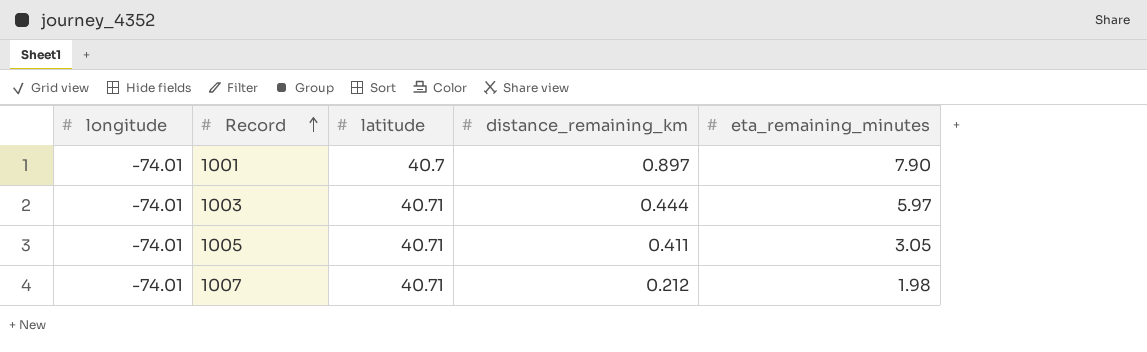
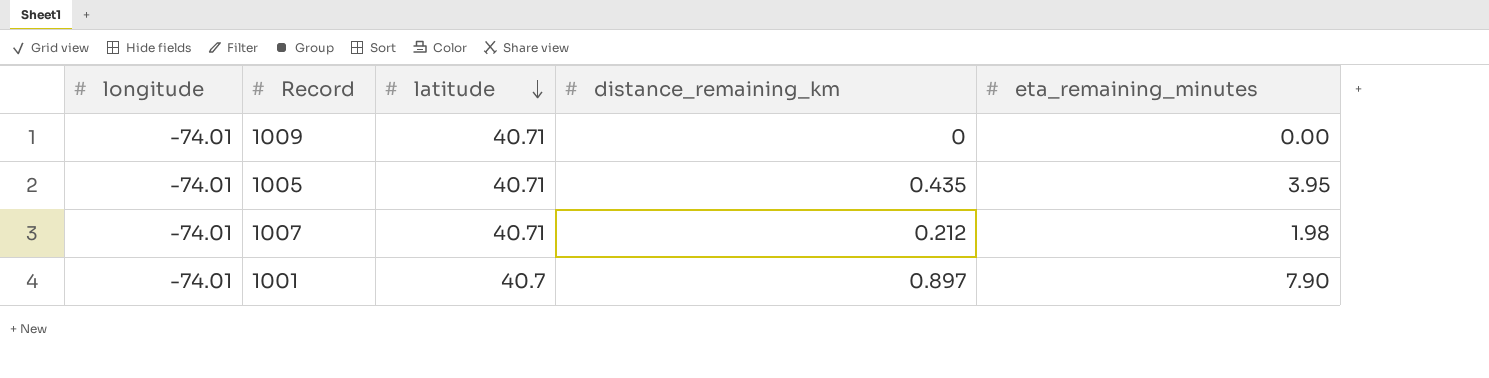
row order: Record ascending -> latitude descending
row 1003: -74.01 | 40.71 | 0.444 | 5.97 -> none
row 1009: none -> -74.01 | 40.71 | 0 | 0.00
1005 | distance_remaining_km: 0.411 -> 0.435
1005 | eta_remaining_minutes: 3.05 -> 3.95

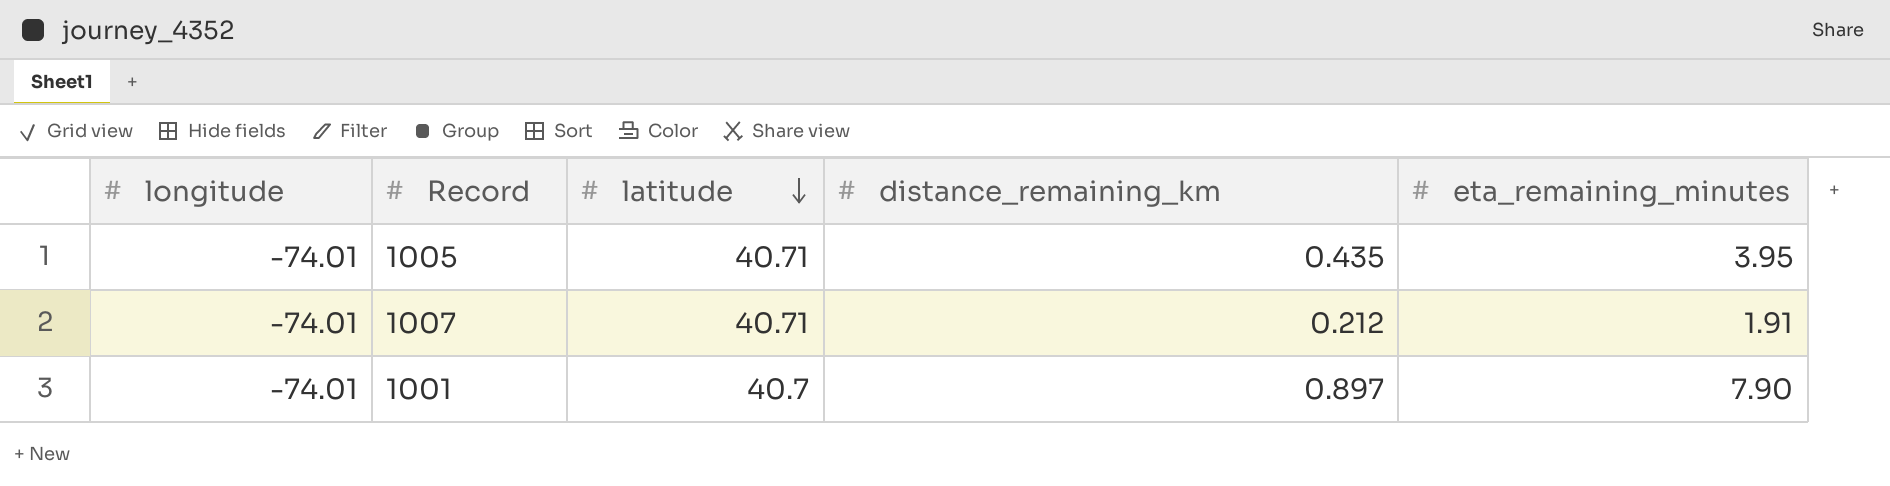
row 1009: -74.01 | 40.71 | 0 | 0.00 -> none
1007 | eta_remaining_minutes: 1.98 -> 1.91

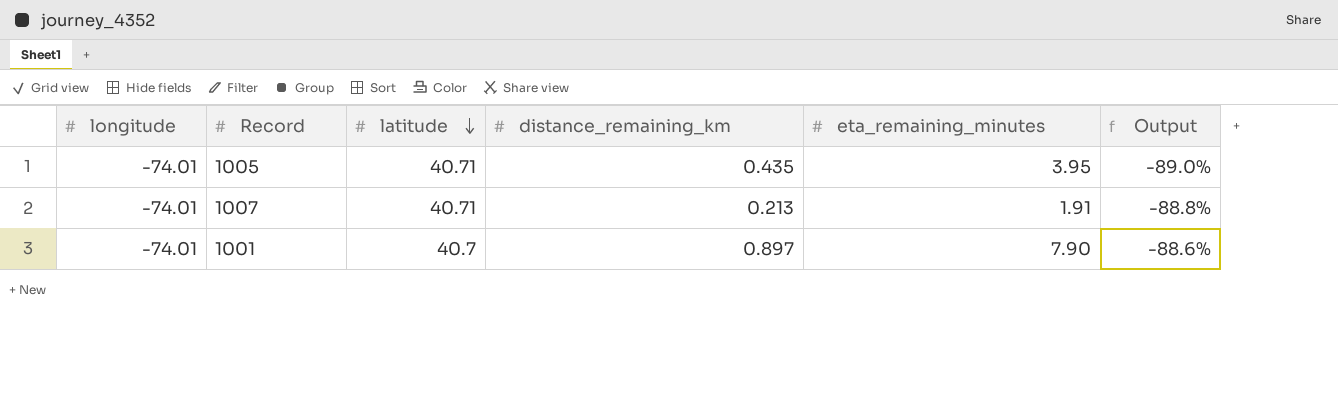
column Output | formula: none -> ([distance_remaining_km] - [eta_remaining_minutes]) / [eta_remaining_minutes]
1007 | distance_remaining_km: 0.212 -> 0.213

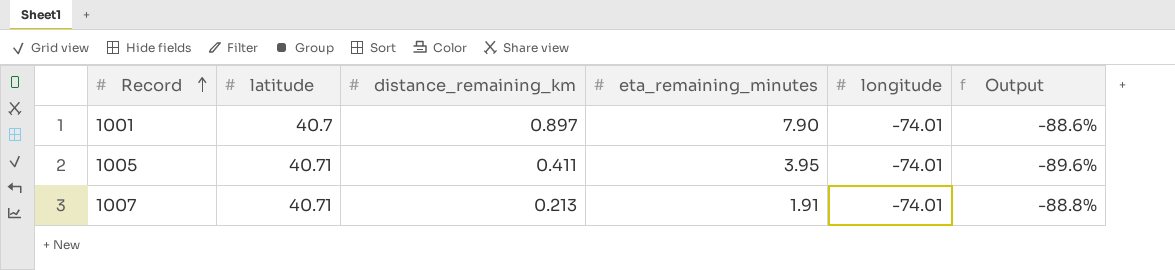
row order: latitude descending -> Record ascending
column longitude | position: 1 -> 5
1005 | distance_remaining_km: 0.435 -> 0.411
1005 | Output: -89.0% -> -89.6%

